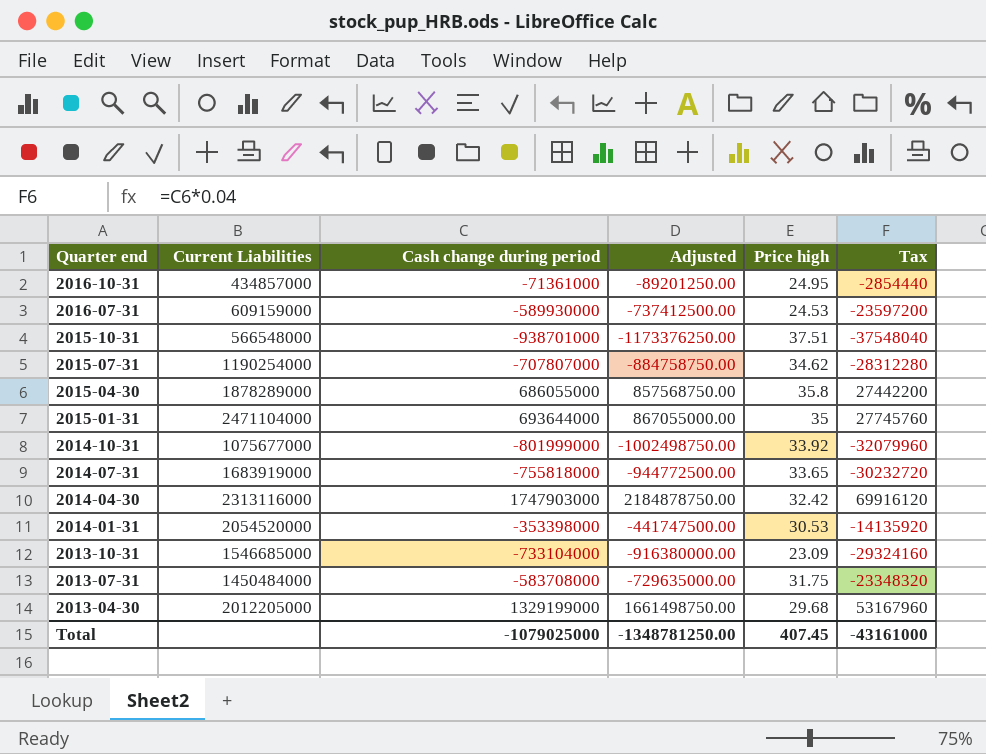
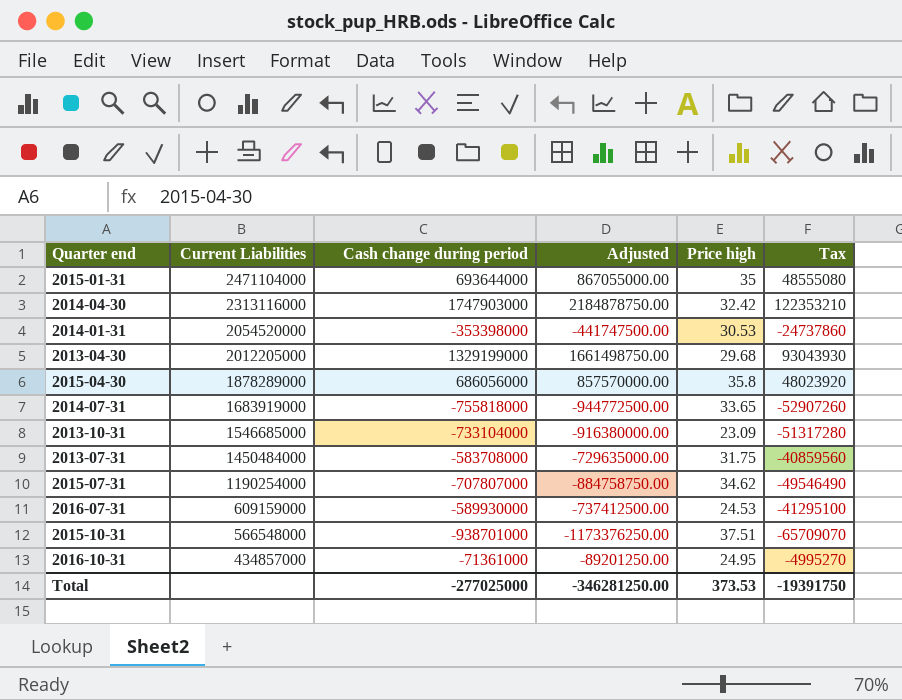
row order: Quarter end descending -> Current Liabilities descending
column Tax | formula: [Cash change during period] * 0.04 -> [Cash change during period] * 0.07
row 2014-10-31: 1075677000 | -801999000 | -1002498750.00 | 33.92 | -32079960 -> none
2015-04-30 | Cash change during period: 686055000 -> 686056000
2015-04-30 | Adjusted: 857568750.00 -> 857570000.00
Total | Cash change during period: -1079025000 -> -277025000
Total | Adjusted: -1348781250.00 -> -346281250.00
Total | Price high: 407.45 -> 373.53
Total | Tax: -43161000 -> -19391750

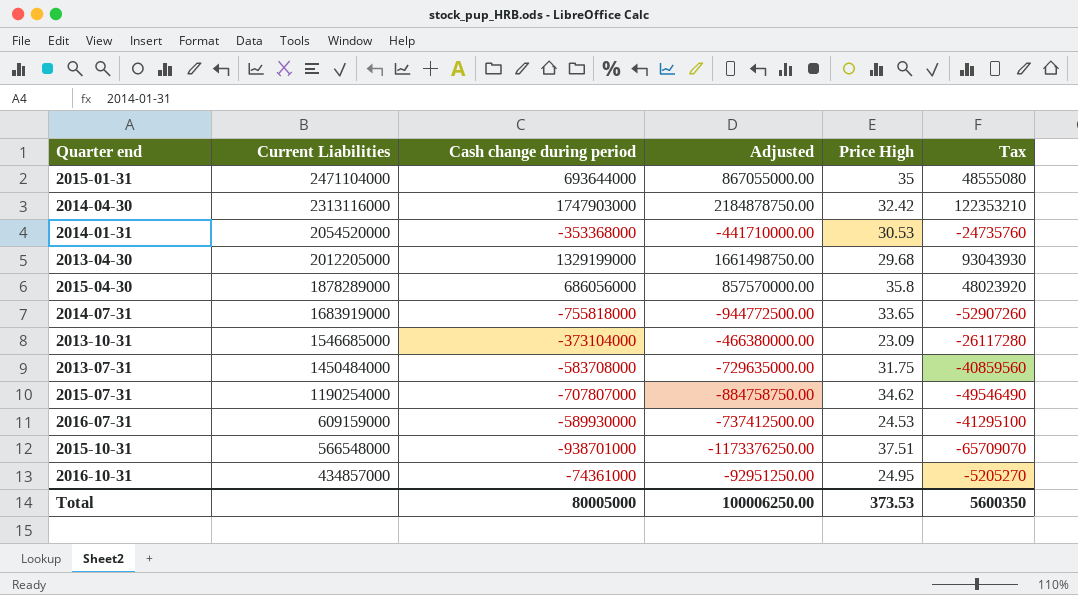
column name: Price high -> Price High
2014-01-31 | Cash change during period: -353398000 -> -353368000
2014-01-31 | Adjusted: -441747500.00 -> -441710000.00
2014-01-31 | Tax: -24737860 -> -24735760
2013-10-31 | Cash change during period: -733104000 -> -373104000
2013-10-31 | Adjusted: -916380000.00 -> -466380000.00
2013-10-31 | Tax: -51317280 -> -26117280
2016-10-31 | Cash change during period: -71361000 -> -74361000
2016-10-31 | Adjusted: -89201250.00 -> -92951250.00
2016-10-31 | Tax: -4995270 -> -5205270
Total | Cash change during period: -277025000 -> 80005000
Total | Adjusted: -346281250.00 -> 100006250.00
Total | Tax: -19391750 -> 5600350

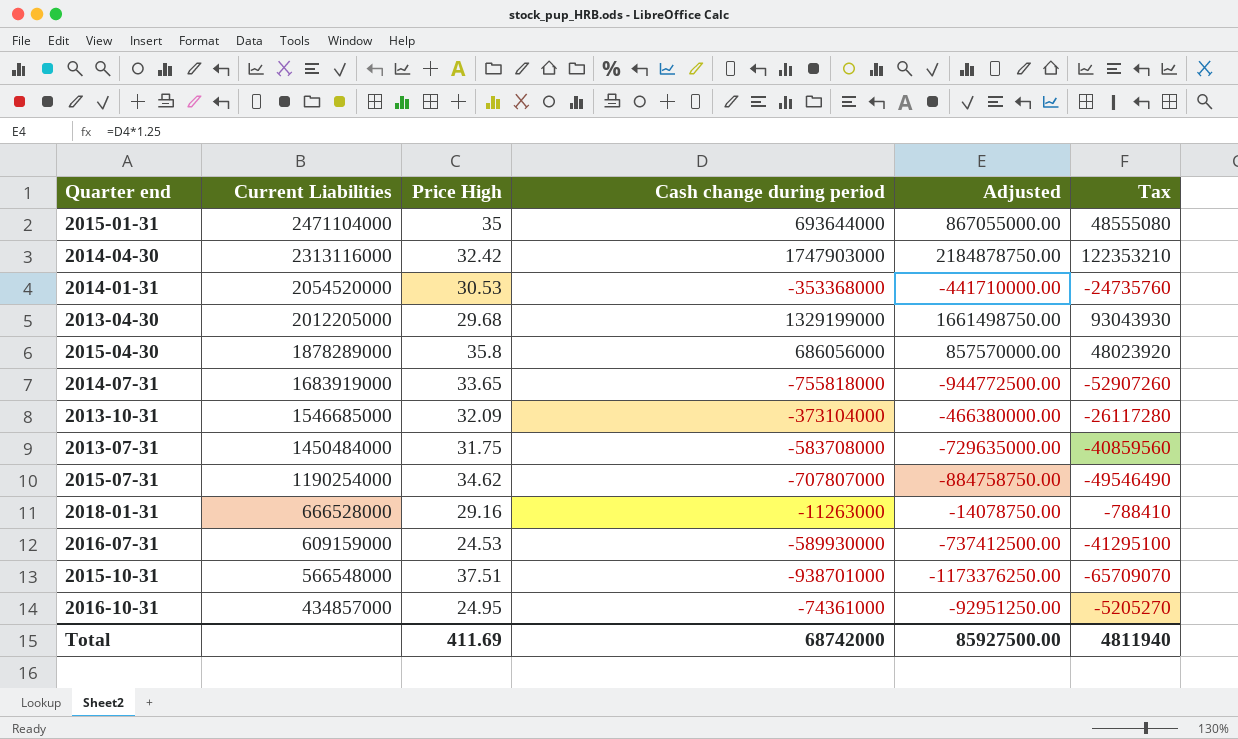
column Price High | position: 5 -> 3
2013-10-31 | Price High: 23.09 -> 32.09
row 2018-01-31: none -> 666528000 | 29.16 | -11263000 | -14078750.00 | -788410
Total | Price High: 373.53 -> 411.69
Total | Cash change during period: 80005000 -> 68742000
Total | Adjusted: 100006250.00 -> 85927500.00
Total | Tax: 5600350 -> 4811940

